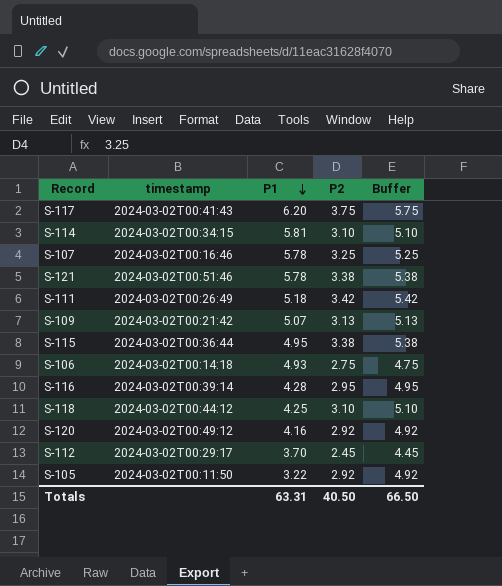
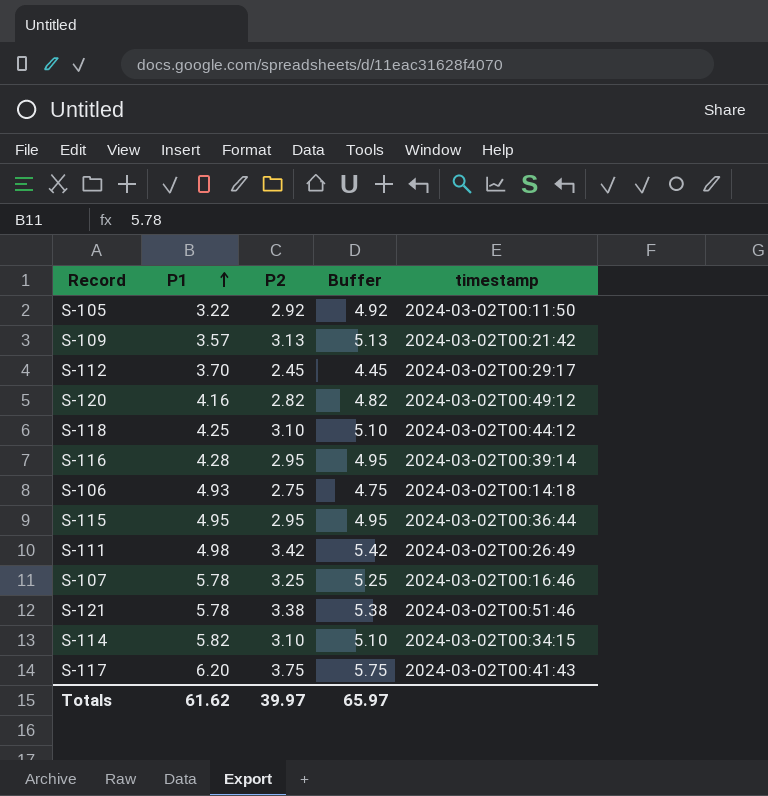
row order: P1 descending -> P1 ascending
column timestamp | position: 2 -> 5
S-109 | P1: 5.07 -> 3.57
S-120 | P2: 2.92 -> 2.82
S-120 | Buffer: 4.92 -> 4.82
S-115 | P2: 3.38 -> 2.95
S-115 | Buffer: 5.38 -> 4.95
S-111 | P1: 5.18 -> 4.98
S-114 | P1: 5.81 -> 5.82
Totals | P1: 63.31 -> 61.62
Totals | P2: 40.50 -> 39.97
Totals | Buffer: 66.50 -> 65.97

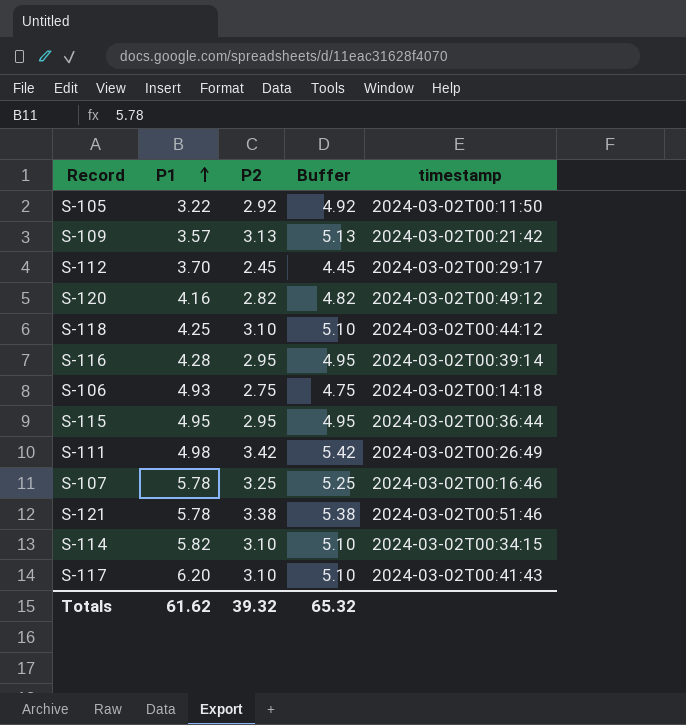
S-117 | P2: 3.75 -> 3.10
S-117 | Buffer: 5.75 -> 5.10
Totals | P2: 39.97 -> 39.32
Totals | Buffer: 65.97 -> 65.32

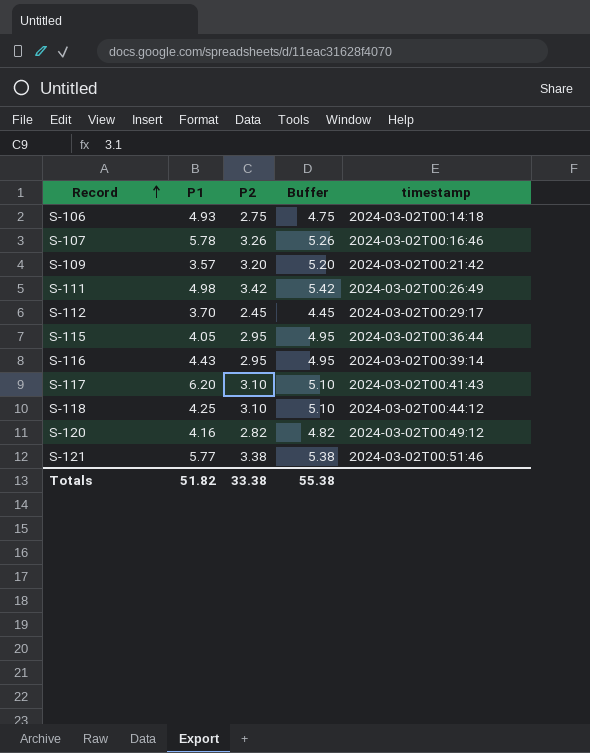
row order: P1 ascending -> Record ascending
row S-105: 3.22 | 2.92 | 4.92 | 2024-03-02T00:11:50 -> none
row S-114: 5.82 | 3.10 | 5.10 | 2024-03-02T00:34:15 -> none
S-107 | P2: 3.25 -> 3.26
S-107 | Buffer: 5.25 -> 5.26
S-109 | P2: 3.13 -> 3.20
S-109 | Buffer: 5.13 -> 5.20
S-115 | P1: 4.95 -> 4.05
S-116 | P1: 4.28 -> 4.43
S-121 | P1: 5.78 -> 5.77
Totals | P1: 61.62 -> 51.82
Totals | P2: 39.32 -> 33.38
Totals | Buffer: 65.32 -> 55.38

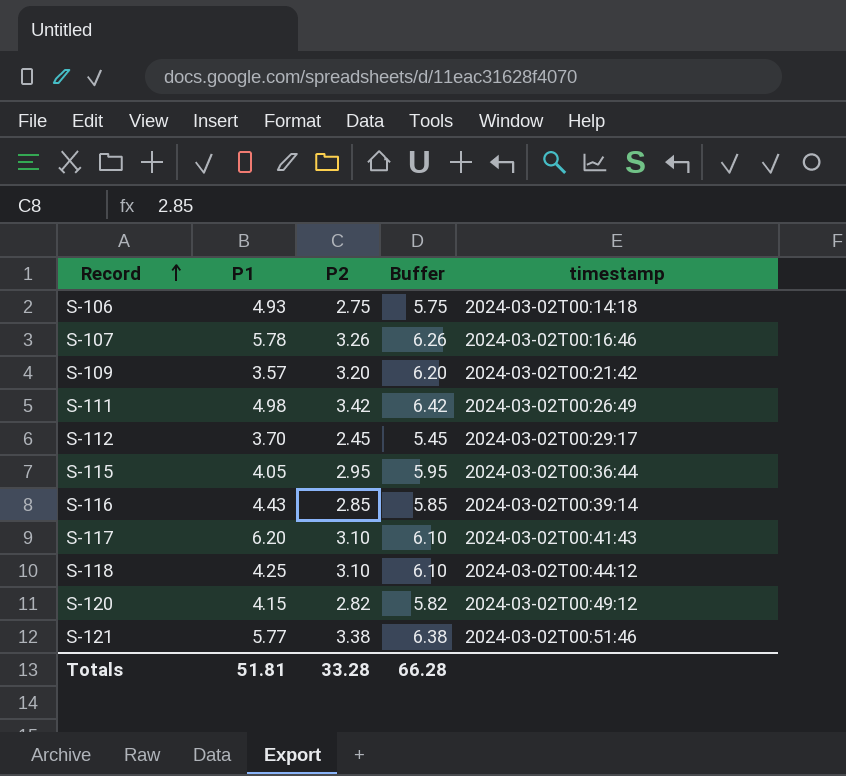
column Buffer | formula: [P2] + 2 -> [P2] + 3
S-116 | P2: 2.95 -> 2.85
S-120 | P1: 4.16 -> 4.15
Totals | P1: 51.82 -> 51.81
Totals | P2: 33.38 -> 33.28
Totals | Buffer: 55.38 -> 66.28

